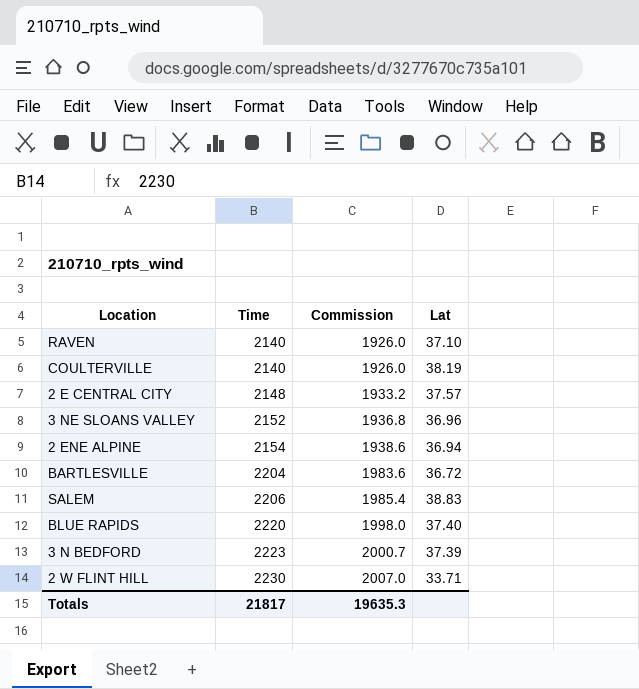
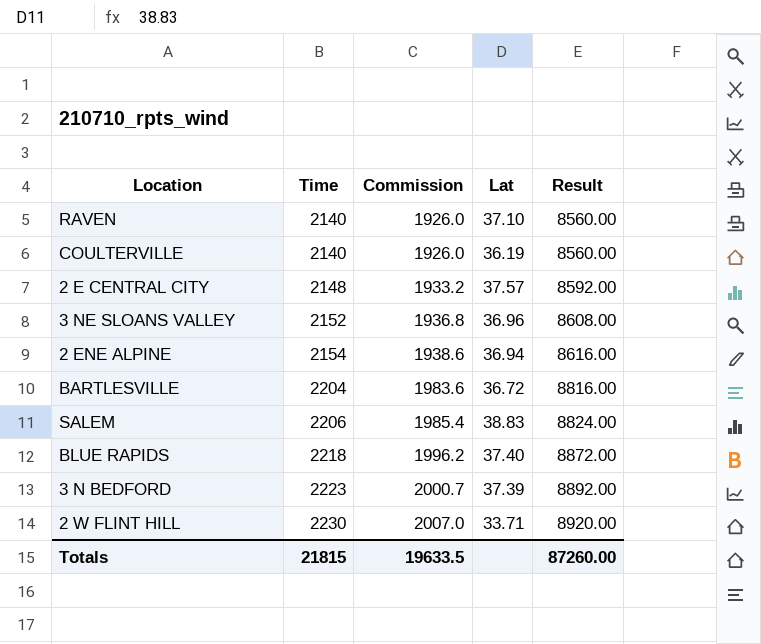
column Result | formula: none -> [Time] * 4
COULTERVILLE | Lat: 38.19 -> 36.19
BLUE RAPIDS | Time: 2220 -> 2218
BLUE RAPIDS | Commission: 1998.0 -> 1996.2
Totals | Time: 21817 -> 21815
Totals | Commission: 19635.3 -> 19633.5

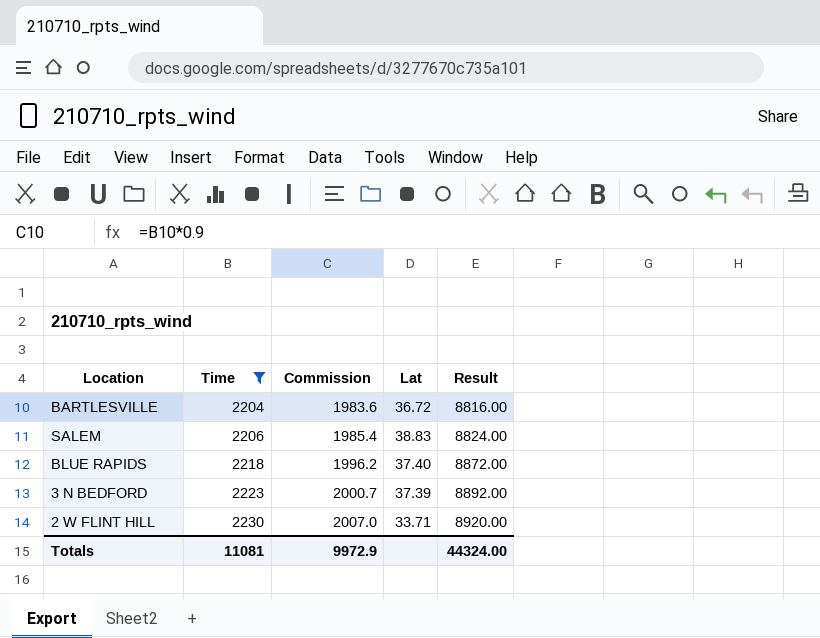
filter: none -> Time >= 2204
Totals | Time: 21815 -> 11081
Totals | Commission: 19633.5 -> 9972.9
Totals | Result: 87260.00 -> 44324.00

